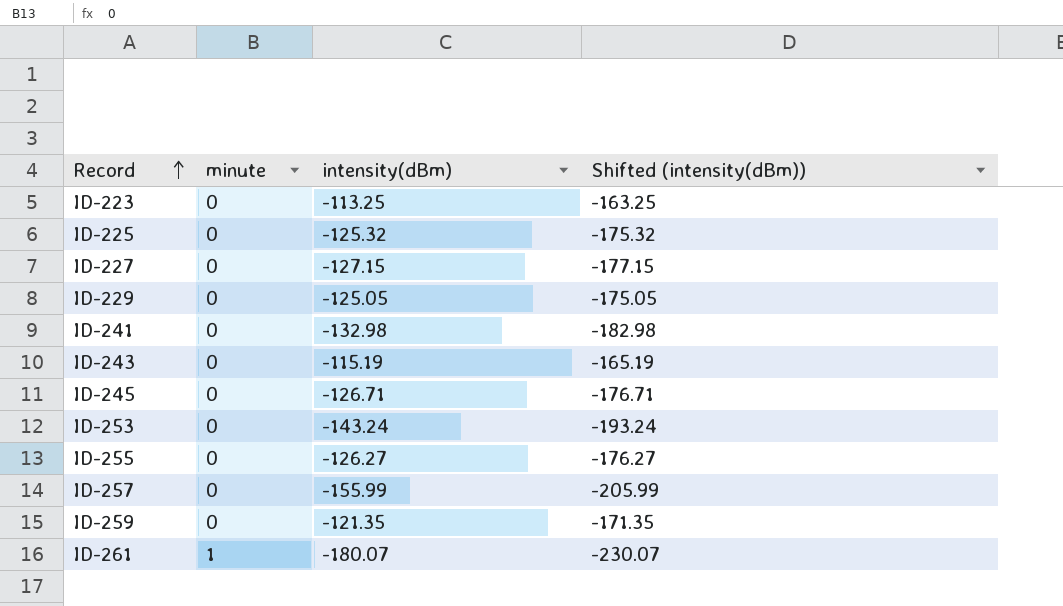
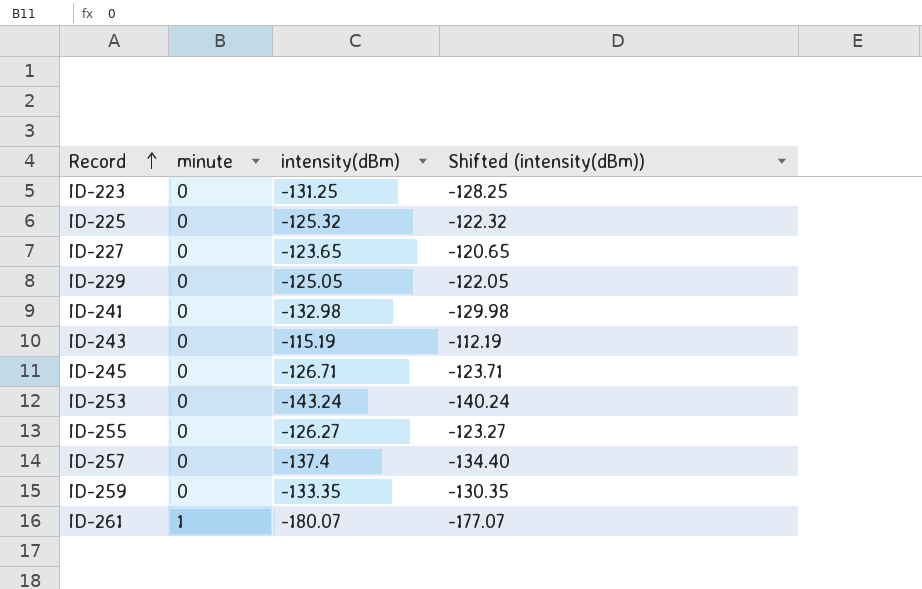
column Shifted (intensity(dBm)) | formula: [intensity(dBm)] - 50 -> [intensity(dBm)] + 3
ID-223 | intensity(dBm): -113.25 -> -131.25
ID-227 | intensity(dBm): -127.15 -> -123.65
ID-257 | intensity(dBm): -155.99 -> -137.4
ID-259 | intensity(dBm): -121.35 -> -133.35

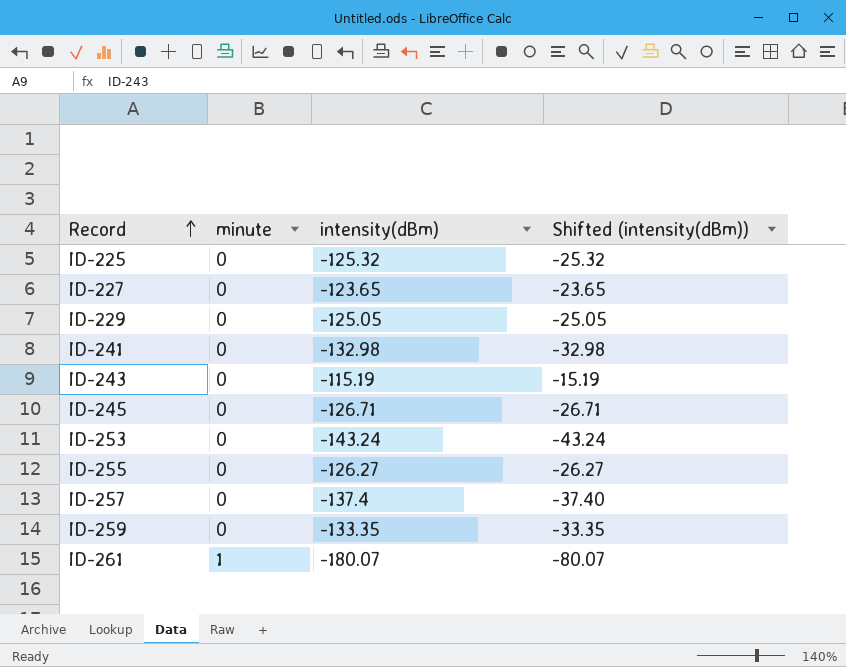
column Shifted (intensity(dBm)) | formula: [intensity(dBm)] + 3 -> [intensity(dBm)] + 100
row ID-223: 0 | -131.25 | -128.25 -> none

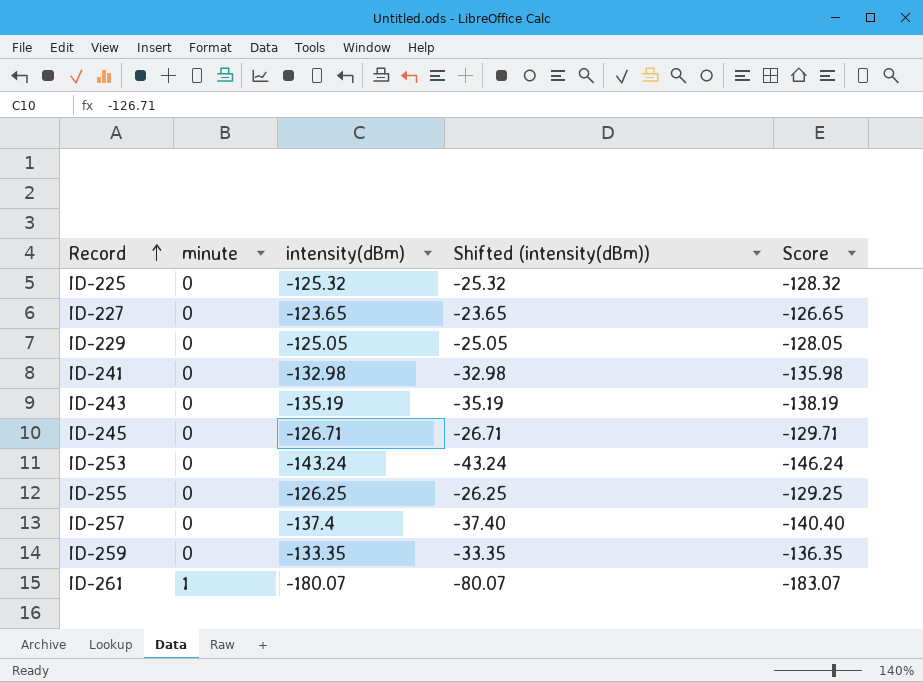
column Score | formula: none -> [intensity(dBm)] - 3
ID-243 | intensity(dBm): -115.19 -> -135.19
ID-243 | Shifted (intensity(dBm)): -15.19 -> -35.19
ID-255 | intensity(dBm): -126.27 -> -126.25
ID-255 | Shifted (intensity(dBm)): -26.27 -> -26.25

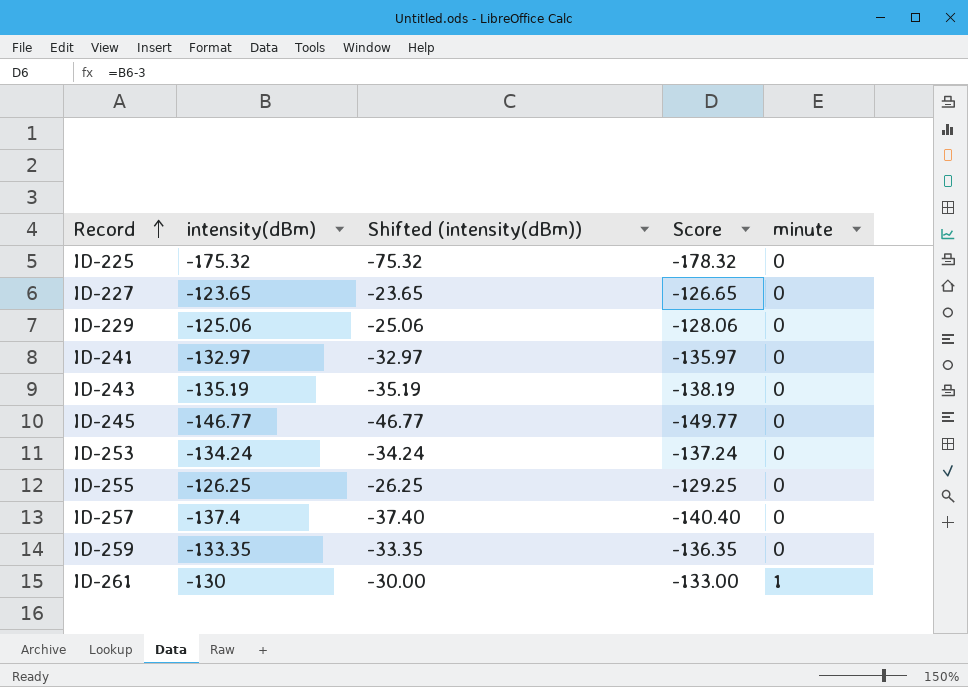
column minute | position: 2 -> 5
ID-225 | intensity(dBm): -125.32 -> -175.32
ID-225 | Shifted (intensity(dBm)): -25.32 -> -75.32
ID-225 | Score: -128.32 -> -178.32
ID-229 | intensity(dBm): -125.05 -> -125.06
ID-229 | Shifted (intensity(dBm)): -25.05 -> -25.06
ID-229 | Score: -128.05 -> -128.06
ID-241 | intensity(dBm): -132.98 -> -132.97
ID-241 | Shifted (intensity(dBm)): -32.98 -> -32.97
ID-241 | Score: -135.98 -> -135.97
ID-245 | intensity(dBm): -126.71 -> -146.77
ID-245 | Shifted (intensity(dBm)): -26.71 -> -46.77
ID-245 | Score: -129.71 -> -149.77
ID-253 | intensity(dBm): -143.24 -> -134.24
ID-253 | Shifted (intensity(dBm)): -43.24 -> -34.24
ID-253 | Score: -146.24 -> -137.24
ID-261 | intensity(dBm): -180.07 -> -130
ID-261 | Shifted (intensity(dBm)): -80.07 -> -30.00
ID-261 | Score: -183.07 -> -133.00

